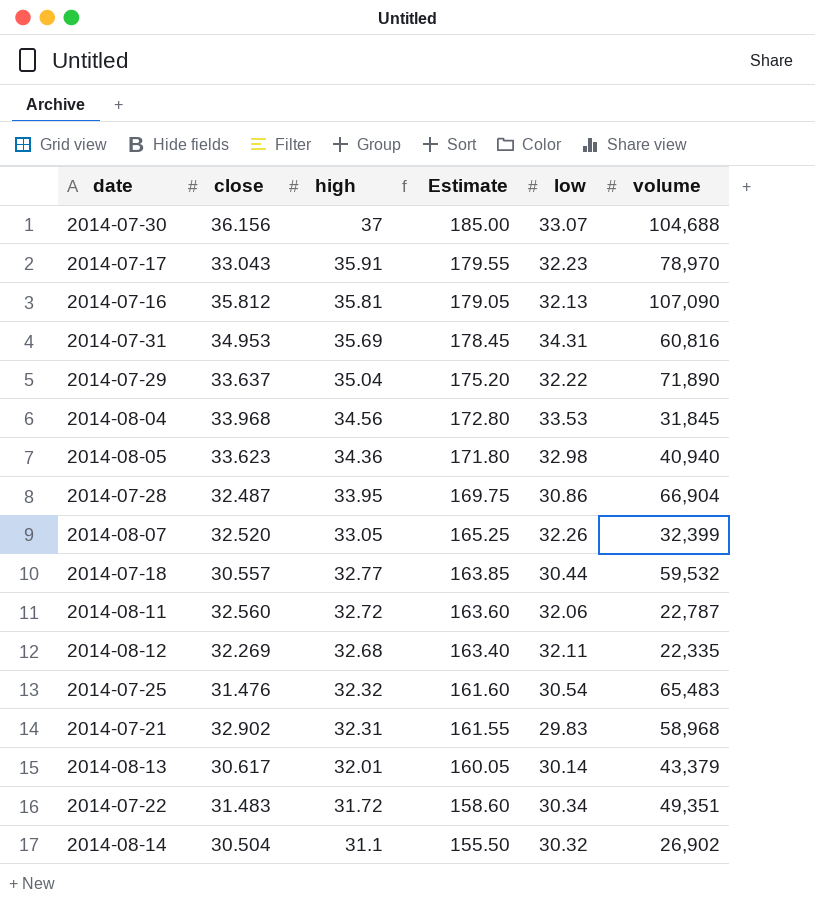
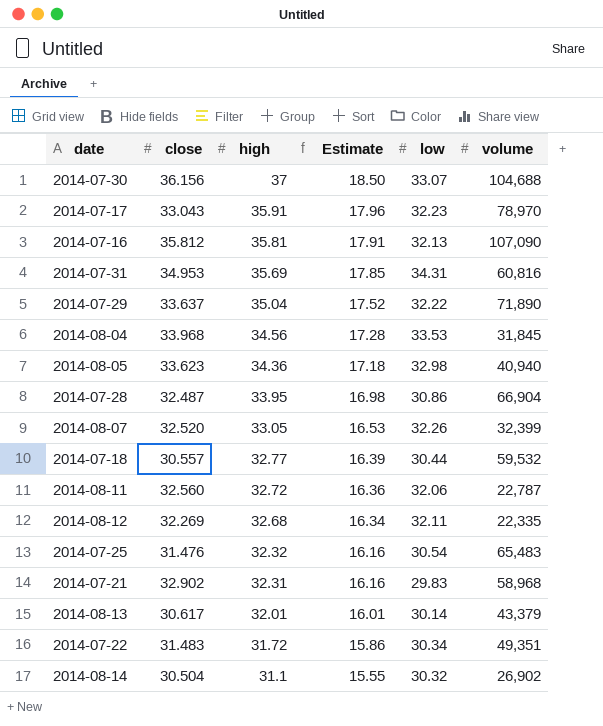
column Estimate | formula: [high] * 5 -> [high] * 0.5

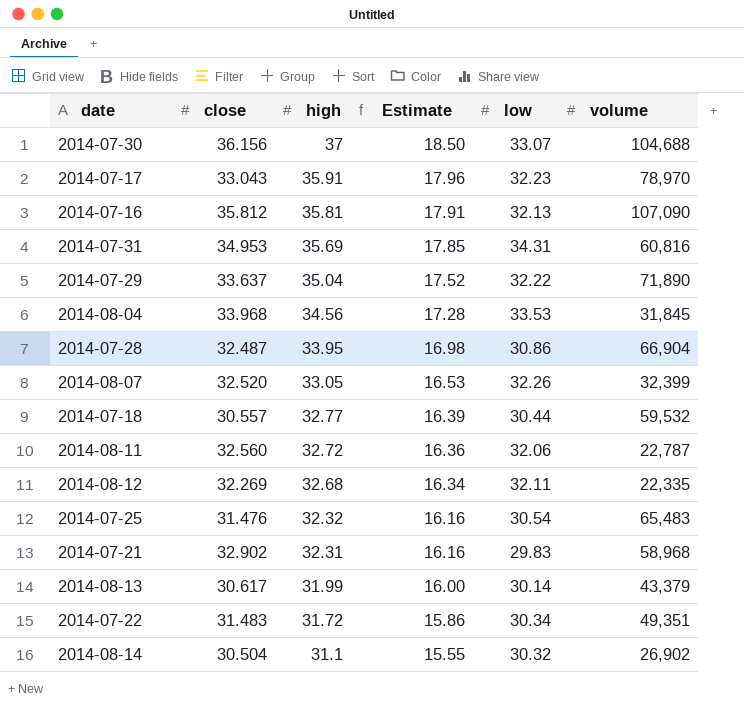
row 2014-08-05: 33.623 | 34.36 | 17.18 | 32.98 | 40,940 -> none
2014-08-13 | high: 32.01 -> 31.99
2014-08-13 | Estimate: 16.01 -> 16.00

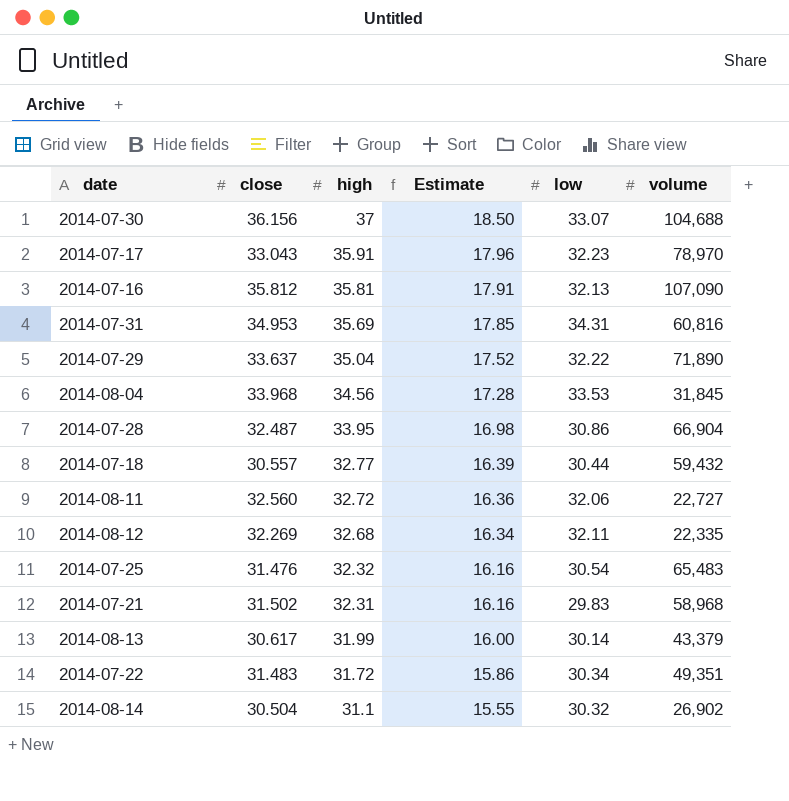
row 2014-08-07: 32.520 | 33.05 | 16.53 | 32.26 | 32,399 -> none
2014-07-18 | volume: 59,532 -> 59,432
2014-08-11 | volume: 22,787 -> 22,727
2014-07-21 | close: 32.902 -> 31.502

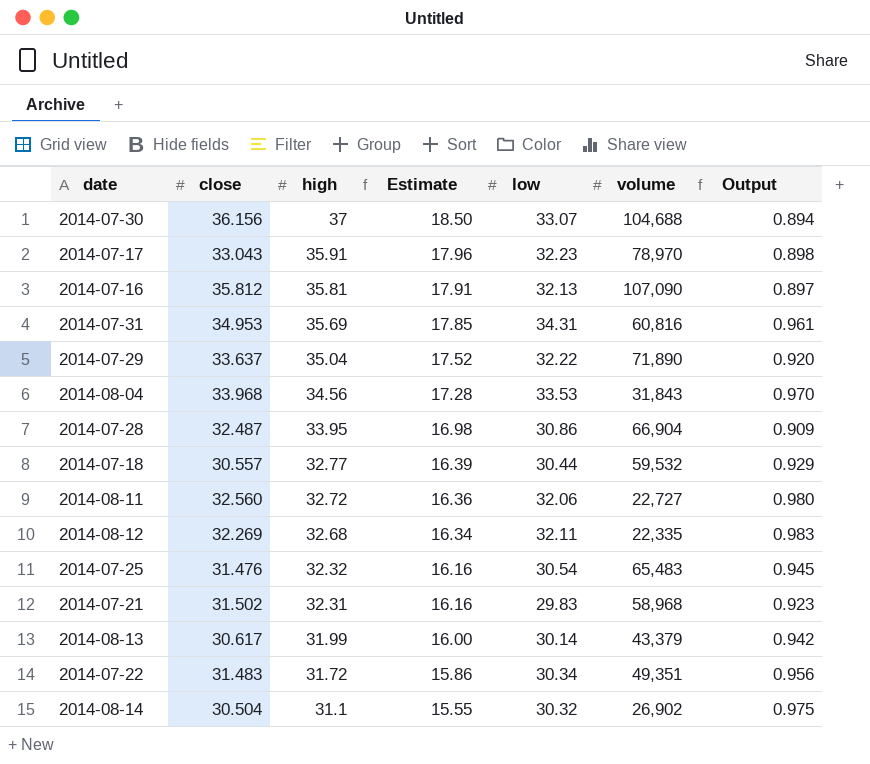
column Output | formula: none -> [low] / [high]
2014-08-04 | volume: 31,845 -> 31,843
2014-07-18 | volume: 59,432 -> 59,532

